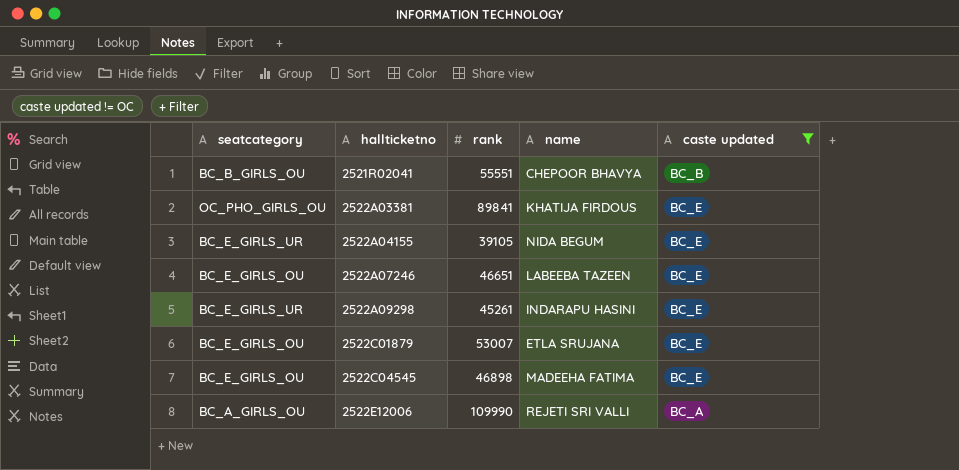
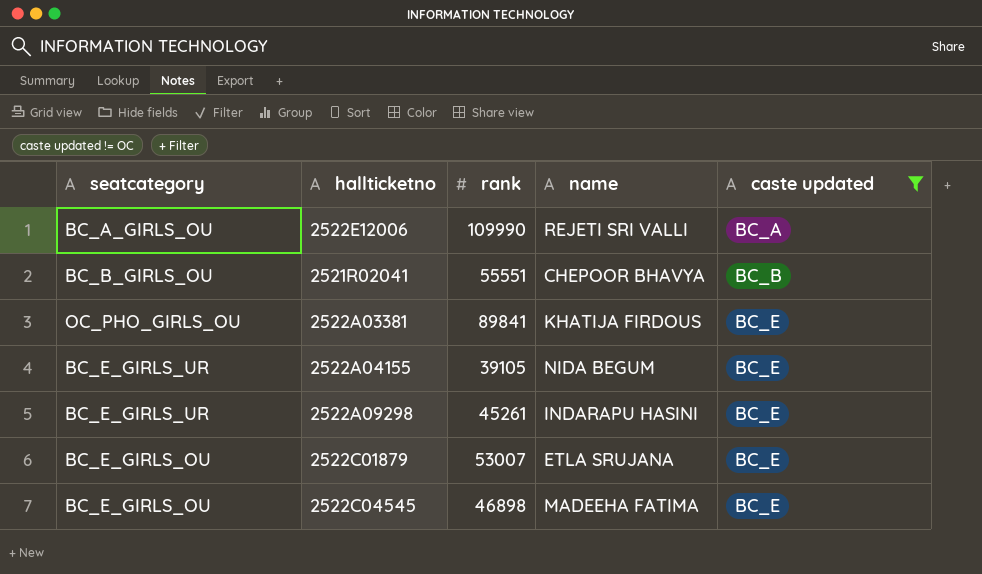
row order: hallticketno ascending -> caste updated ascending
row 2522A07246: BC_E_GIRLS_OU | 46651 | LABEEBA TAZEEN | BC_E -> none

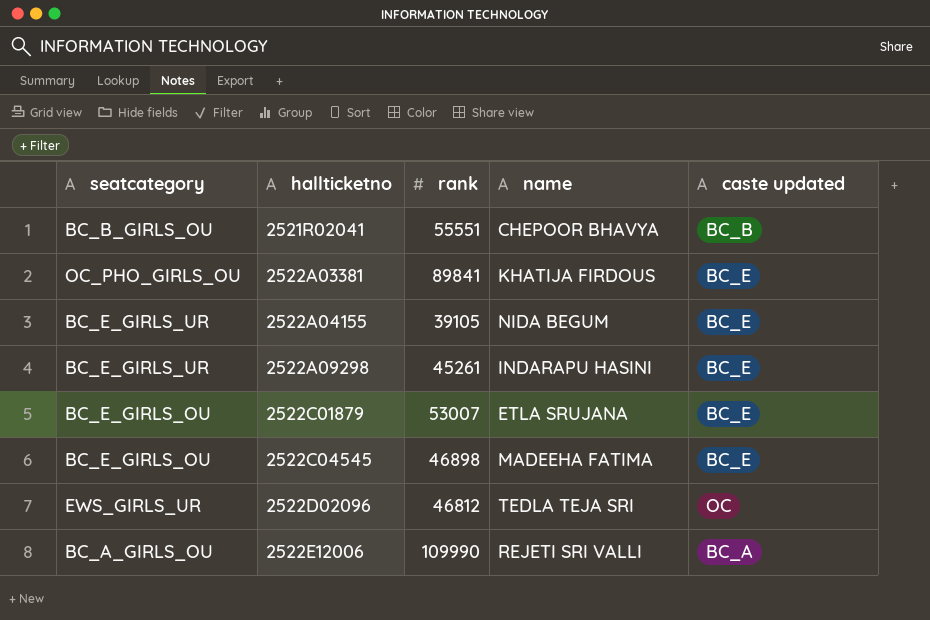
filter: caste updated != OC -> none
row order: caste updated ascending -> hallticketno ascending

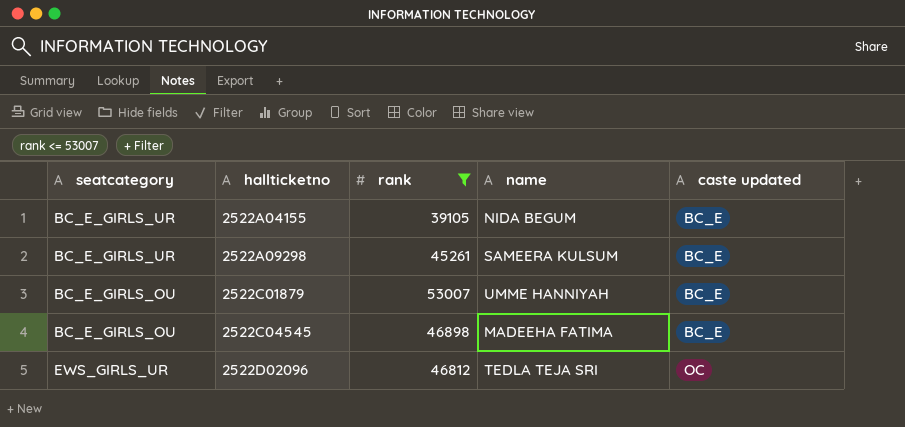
filter: none -> rank <= 53007
2522A09298 | name: INDARAPU HASINI -> SAMEERA KULSUM
2522C01879 | name: ETLA SRUJANA -> UMME HANNIYAH

